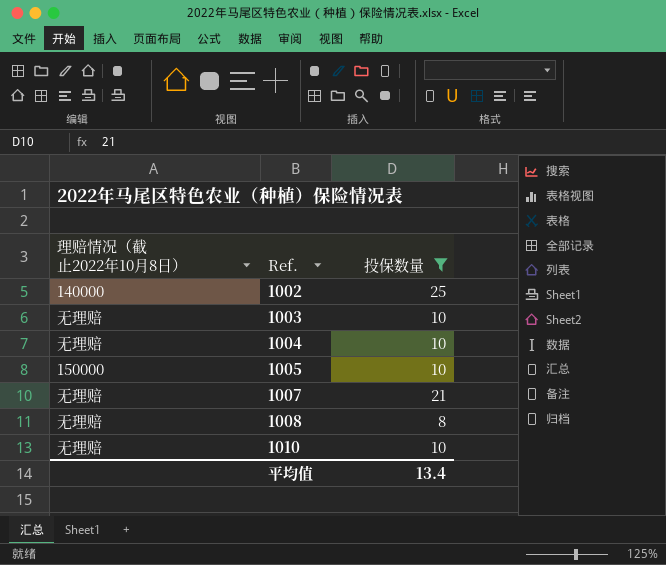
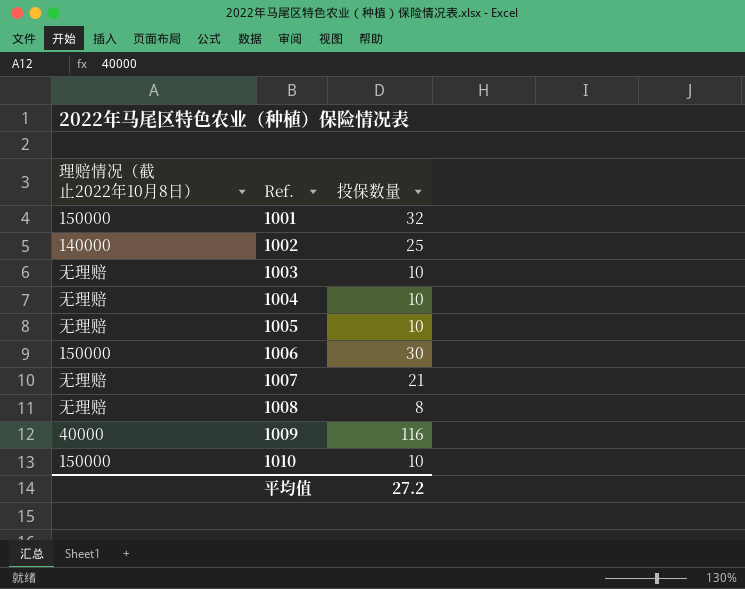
filter: 投保数量 <= 25 -> none
1005 | 理赔情况（截止2022年10月8日）: 150000 -> 无理赔
1010 | 理赔情况（截止2022年10月8日）: 无理赔 -> 150000
平均值 | 投保数量: 13.4 -> 27.2

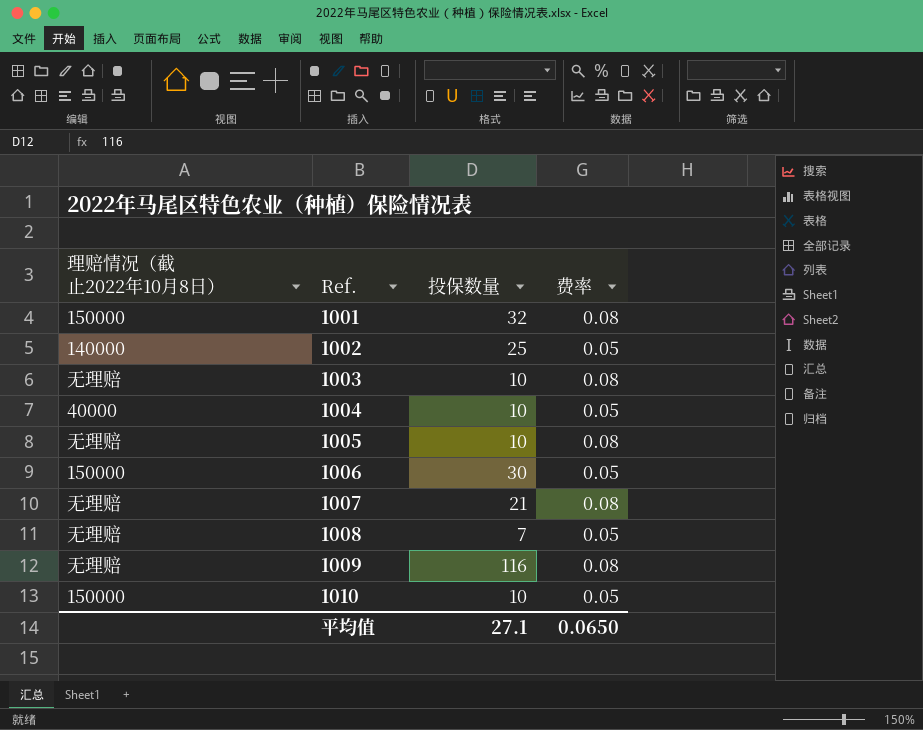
column 费率 | position: none -> 4
1004 | 理赔情况（截止2022年10月8日）: 无理赔 -> 40000
1008 | 投保数量: 8 -> 7
1009 | 理赔情况（截止2022年10月8日）: 40000 -> 无理赔
平均值 | 投保数量: 27.2 -> 27.1

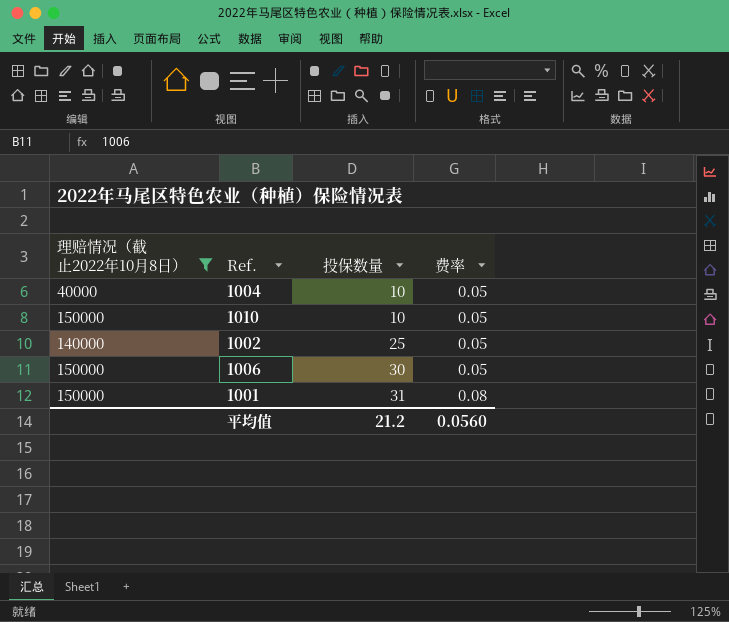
filter: none -> 理赔情况（截止2022年10月8日） != 无理赔
row order: Ref. ascending -> 投保数量 ascending
1001 | 投保数量: 32 -> 31
平均值 | 投保数量: 27.1 -> 21.2
平均值 | 费率: 0.0650 -> 0.0560

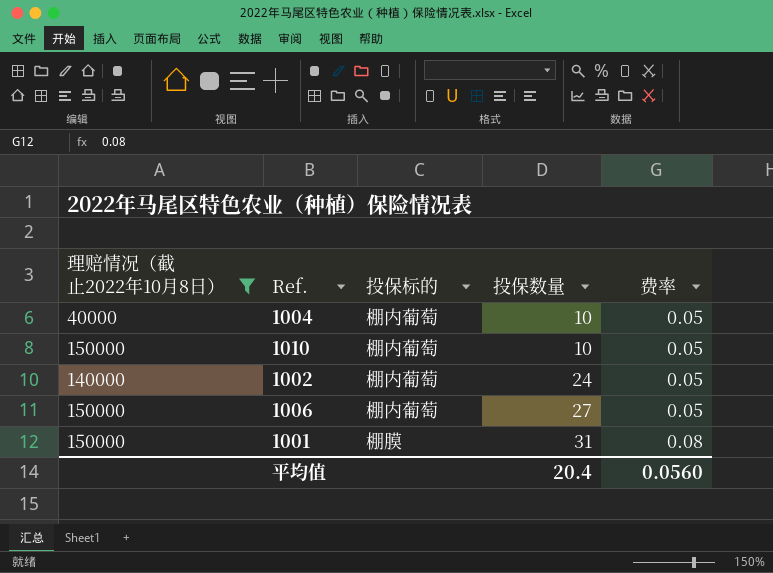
column 投保标的 | position: none -> 3
1002 | 投保数量: 25 -> 24
1006 | 投保数量: 30 -> 27
平均值 | 投保数量: 21.2 -> 20.4

